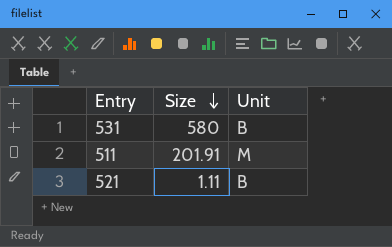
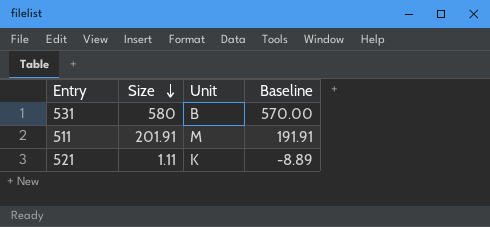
column Baseline | formula: none -> [Size] - 10
521 | Unit: B -> K

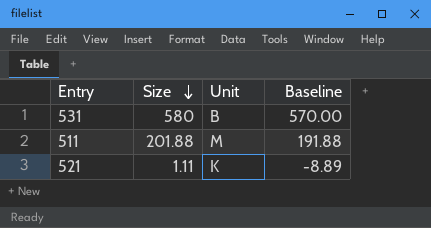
511 | Size: 201.91 -> 201.88
511 | Baseline: 191.91 -> 191.88

